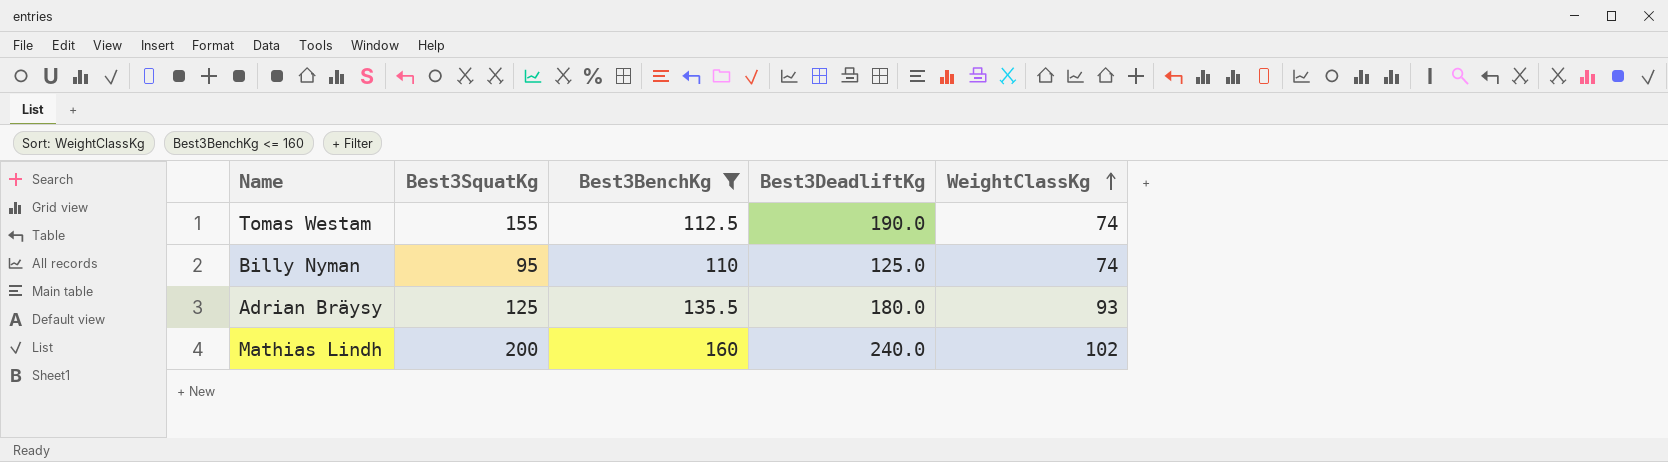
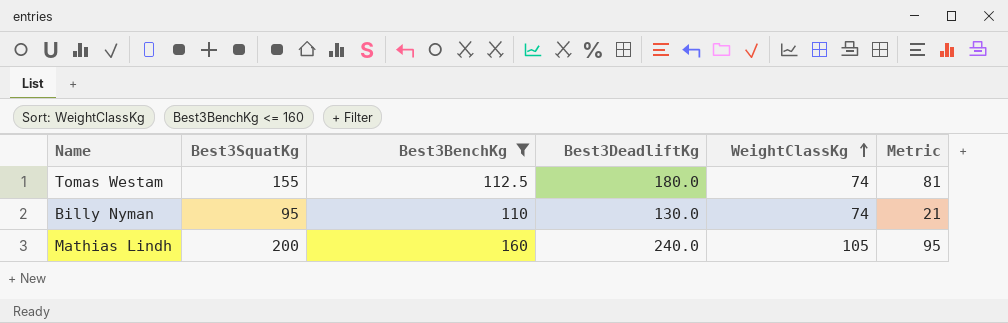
column Metric | formula: none -> [Best3SquatKg] - [WeightClassKg]
row Adrian Bräysy: 125 | 135.5 | 180.0 | 93 -> none
Tomas Westam | Best3DeadliftKg: 190.0 -> 180.0
Billy Nyman | Best3DeadliftKg: 125.0 -> 130.0
Mathias Lindh | WeightClassKg: 102 -> 105

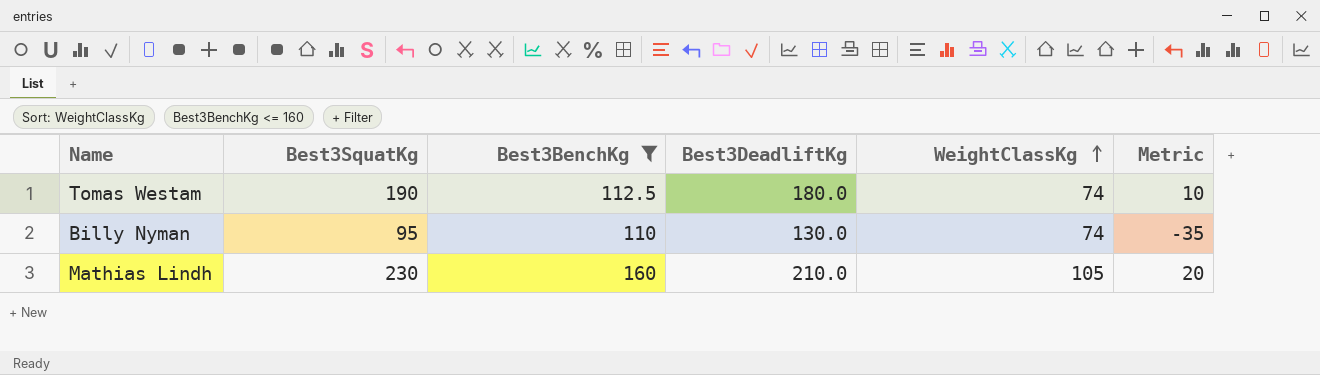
column Metric | formula: [Best3SquatKg] - [WeightClassKg] -> [Best3SquatKg] - [Best3DeadliftKg]
Tomas Westam | Best3SquatKg: 155 -> 190
Mathias Lindh | Best3SquatKg: 200 -> 230
Mathias Lindh | Best3DeadliftKg: 240.0 -> 210.0

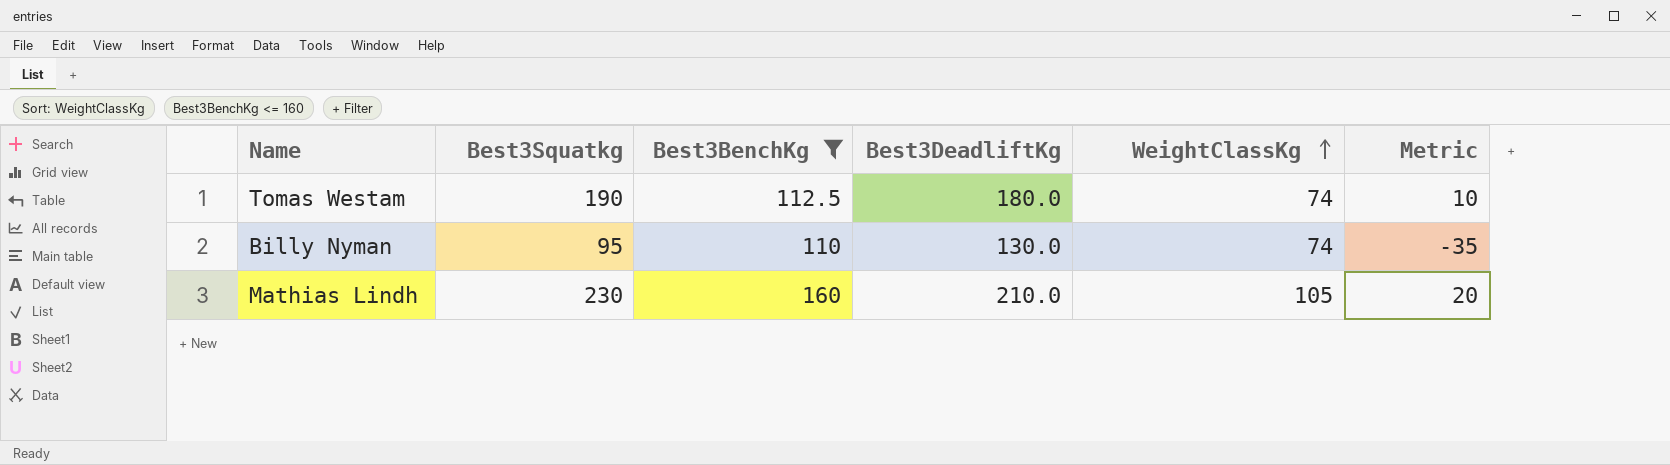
column name: Best3SquatKg -> Best3Squatkg

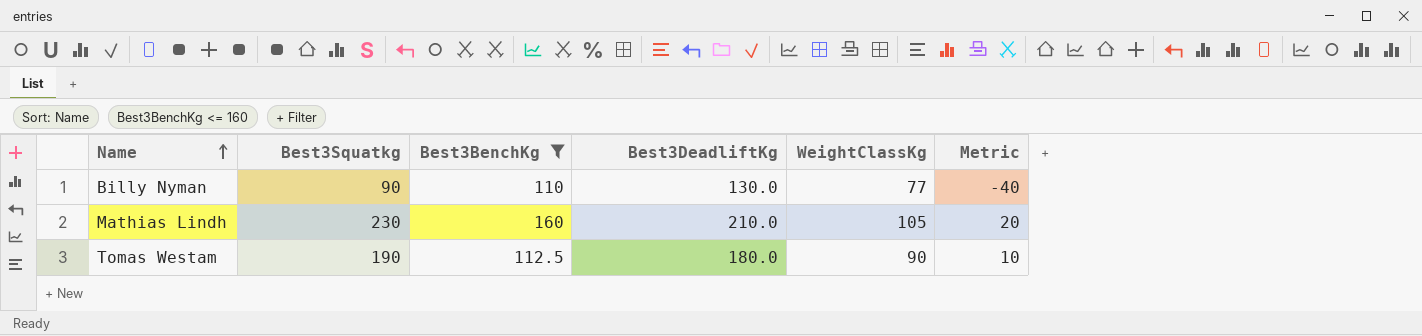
row order: WeightClassKg ascending -> Name ascending
Billy Nyman | Best3Squatkg: 95 -> 90
Billy Nyman | WeightClassKg: 74 -> 77
Billy Nyman | Metric: -35 -> -40
Tomas Westam | WeightClassKg: 74 -> 90

